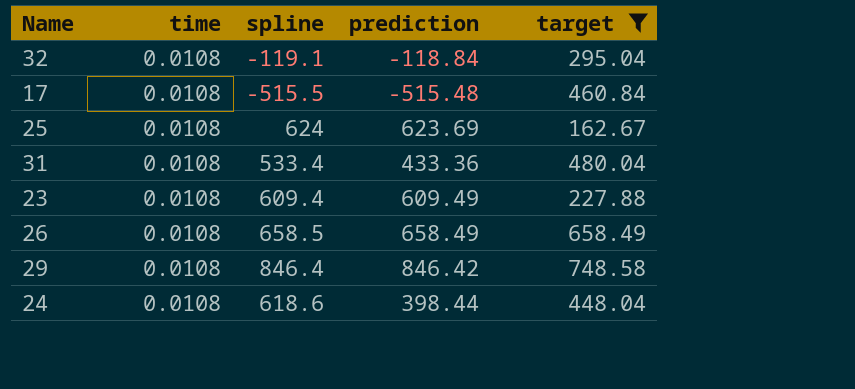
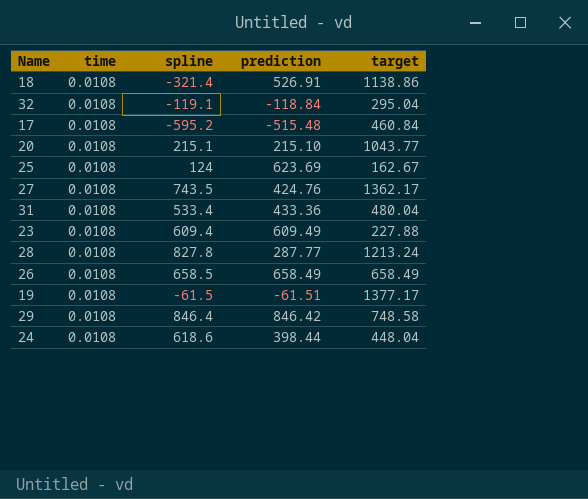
filter: target <= 748.58 -> none
17 | spline: -515.5 -> -595.2
25 | spline: 624 -> 124

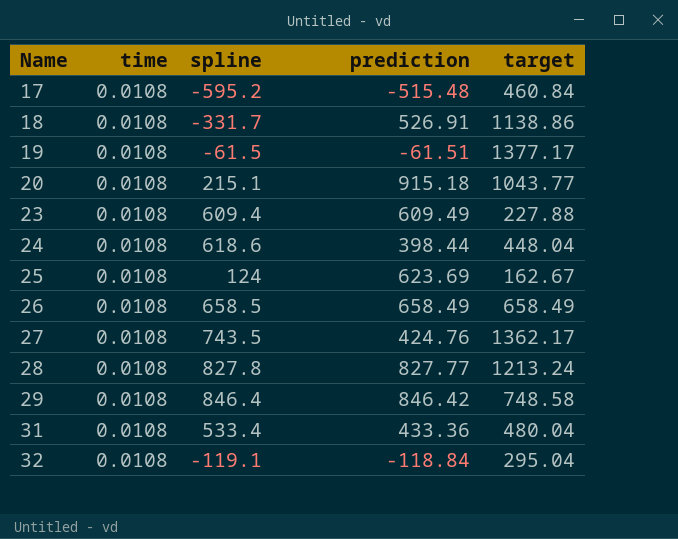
row order: none -> Name ascending
18 | spline: -321.4 -> -331.7
20 | prediction: 215.10 -> 915.18
28 | prediction: 287.77 -> 827.77

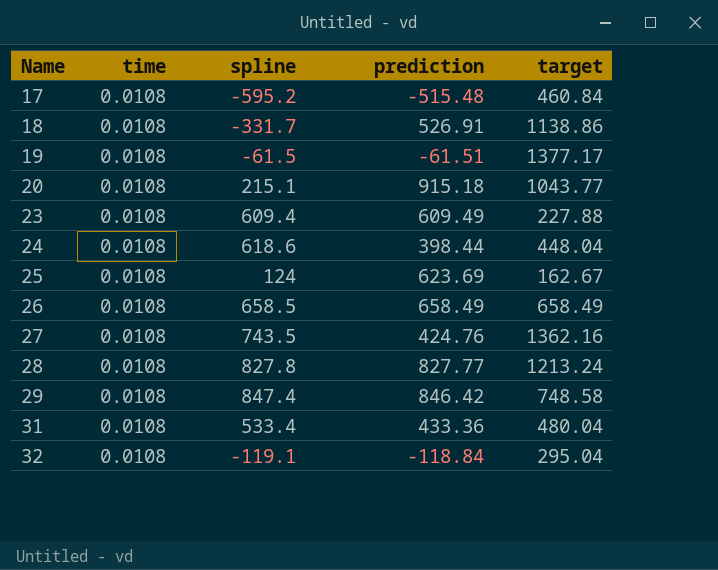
27 | target: 1362.17 -> 1362.16
29 | spline: 846.4 -> 847.4

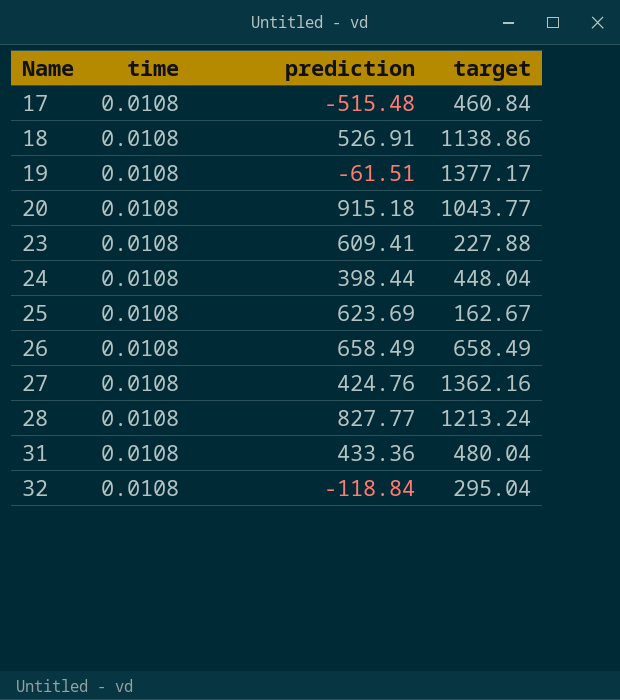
column spline | position: 3 -> none
row 29: 0.0108 | 847.4 | 846.42 | 748.58 -> none
23 | prediction: 609.49 -> 609.41

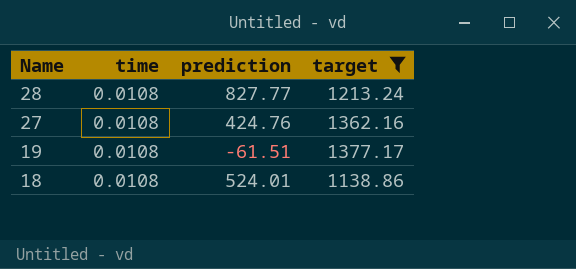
filter: none -> target >= 1138.86
row order: Name ascending -> Name descending
18 | prediction: 526.91 -> 524.01

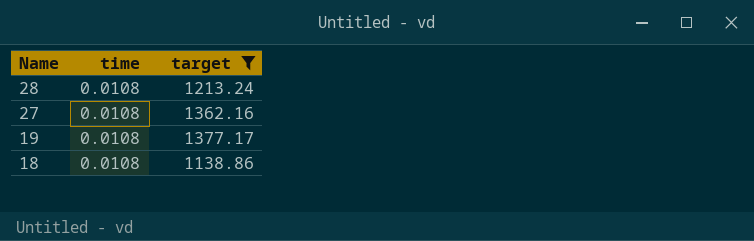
column prediction | position: 3 -> none

